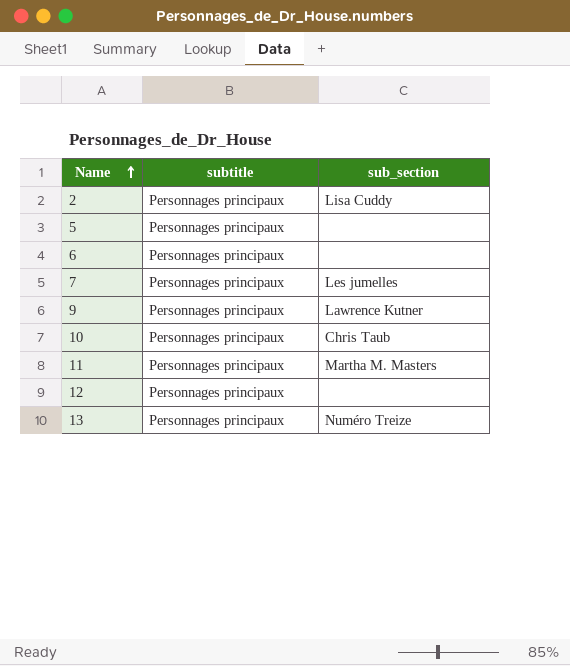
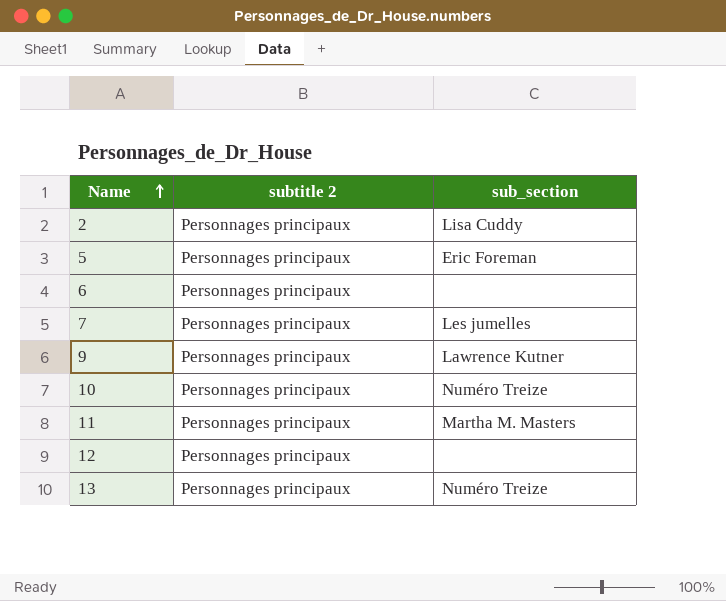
column name: subtitle -> subtitle 2
5 | sub_section: none -> Eric Foreman
10 | sub_section: Chris Taub -> Numéro Treize

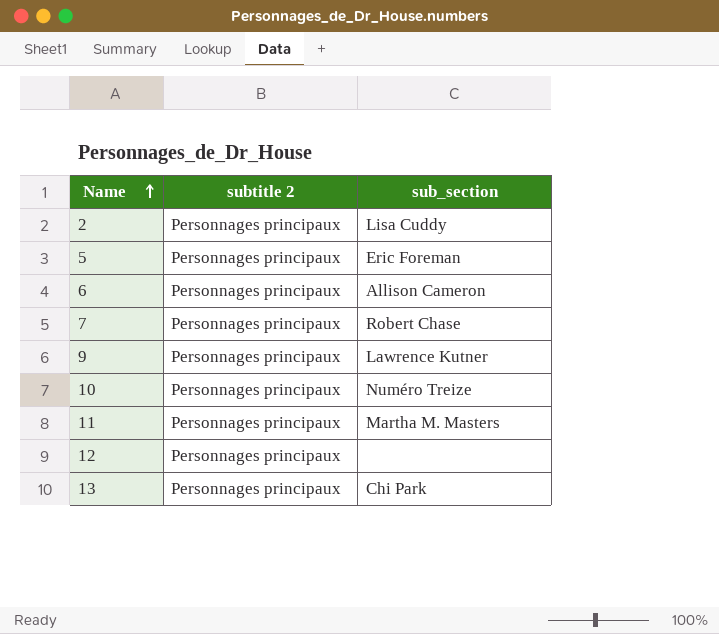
6 | sub_section: none -> Allison Cameron
7 | sub_section: Les jumelles -> Robert Chase
13 | sub_section: Numéro Treize -> Chi Park

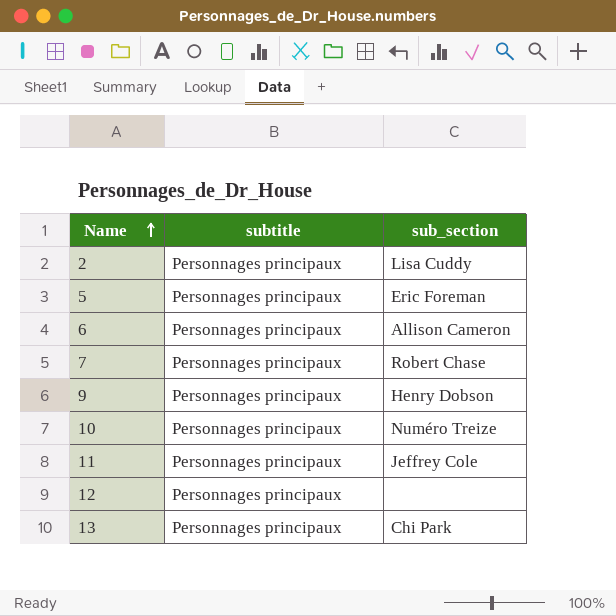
column name: subtitle 2 -> subtitle
9 | sub_section: Lawrence Kutner -> Henry Dobson
11 | sub_section: Martha M. Masters -> Jeffrey Cole

